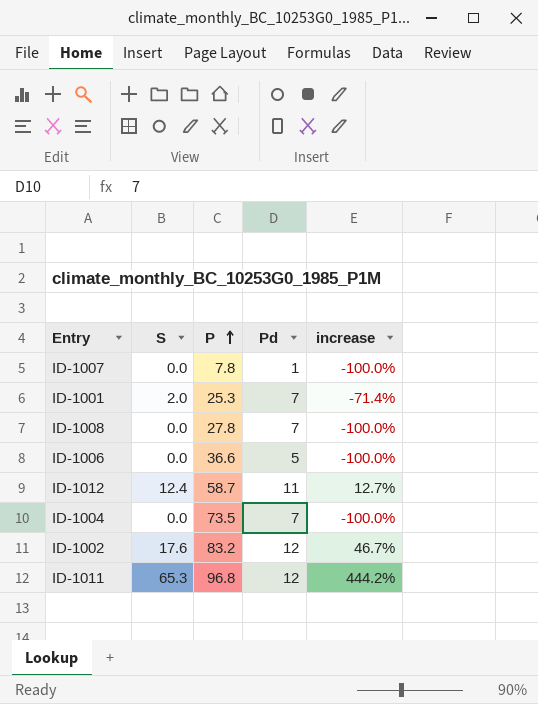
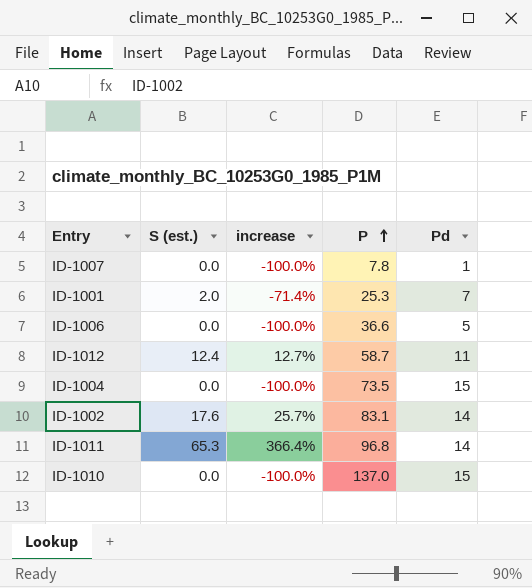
column name: S -> S (est.)
column increase | position: 5 -> 3
row ID-1008: 0.0 | 27.8 | 7 | -100.0% -> none
ID-1004 | Pd: 7 -> 15
ID-1002 | increase: 46.7% -> 25.7%
ID-1002 | P: 83.2 -> 83.1
ID-1002 | Pd: 12 -> 14
ID-1011 | increase: 444.2% -> 366.4%
ID-1011 | Pd: 12 -> 14
row ID-1010: none -> 0.0 | -100.0% | 137.0 | 15

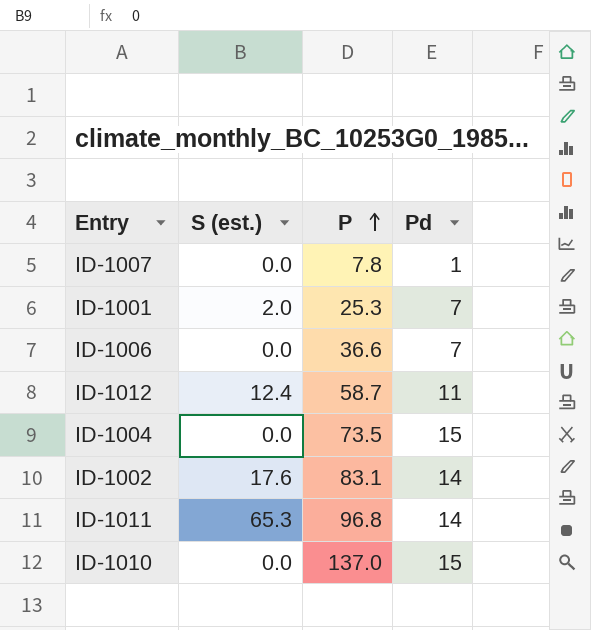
column increase | formula: ([S (est.)] - [Pd]) / [Pd] -> none
ID-1006 | Pd: 5 -> 7

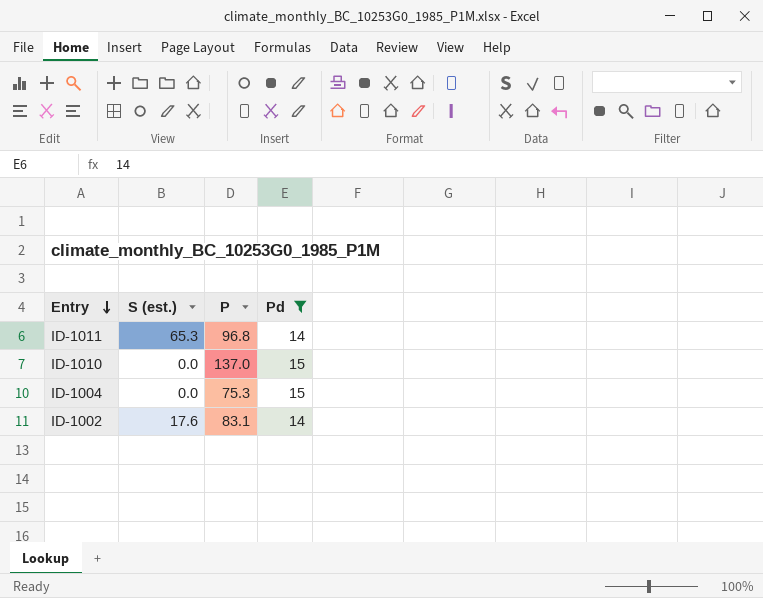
filter: none -> Pd >= 14
row order: P ascending -> Entry descending
ID-1004 | P: 73.5 -> 75.3

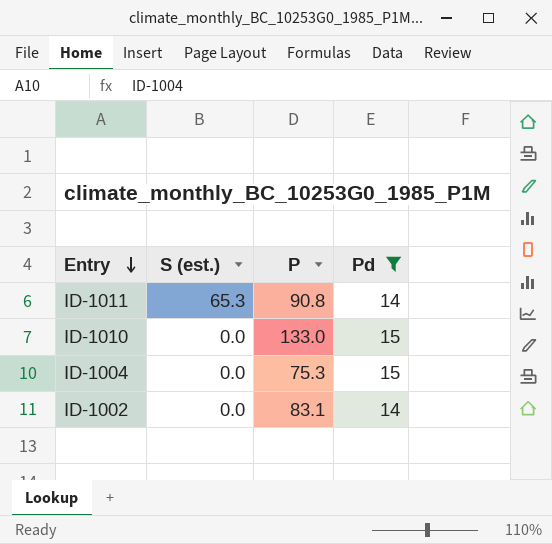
ID-1011 | P: 96.8 -> 90.8
ID-1010 | P: 137.0 -> 133.0
ID-1002 | S (est.): 17.6 -> 0.0

